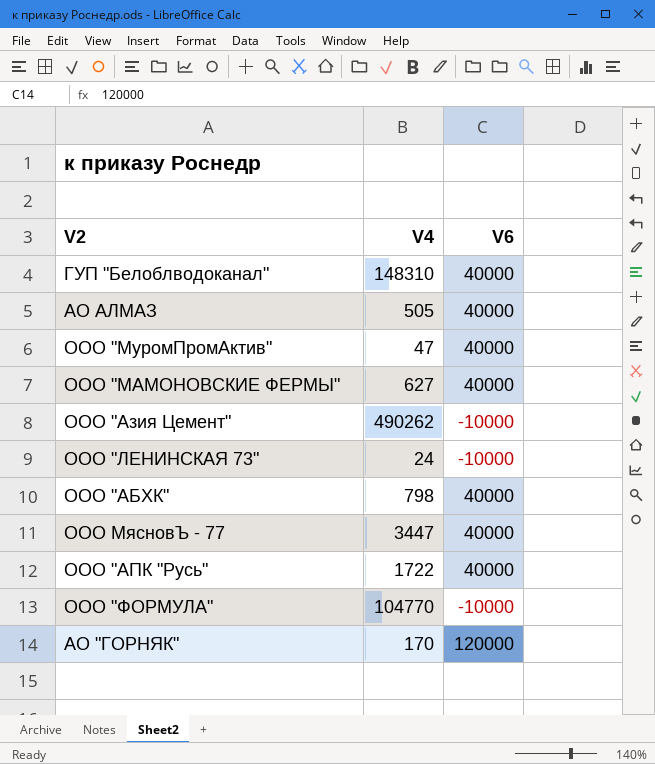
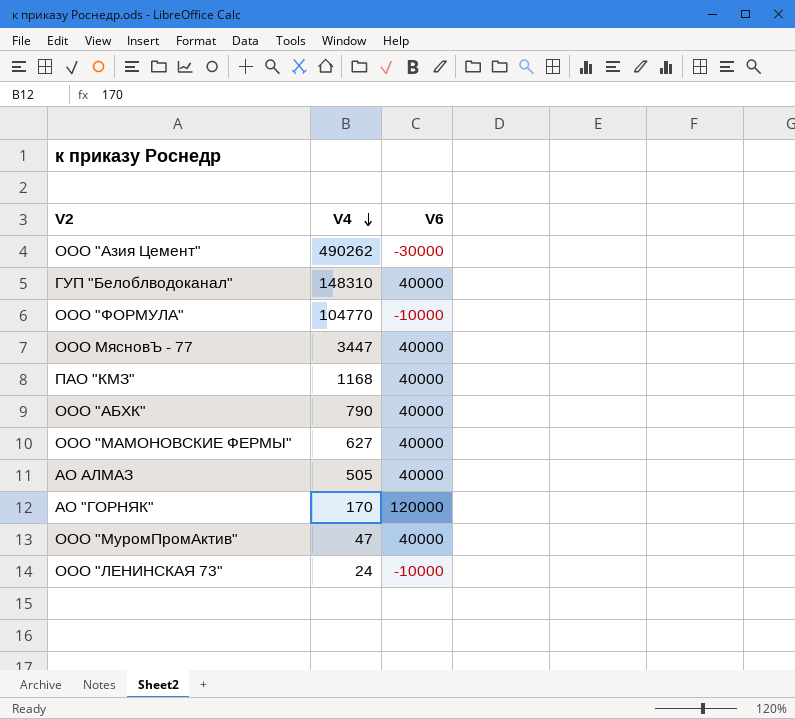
row order: none -> V4 descending
row ООО "АПК "Русь": 1722 | 40000 -> none
ООО "Азия Цемент" | V6: -10000 -> -30000
row ПАО "КМЗ": none -> 1168 | 40000
ООО "АБХК" | V4: 798 -> 790

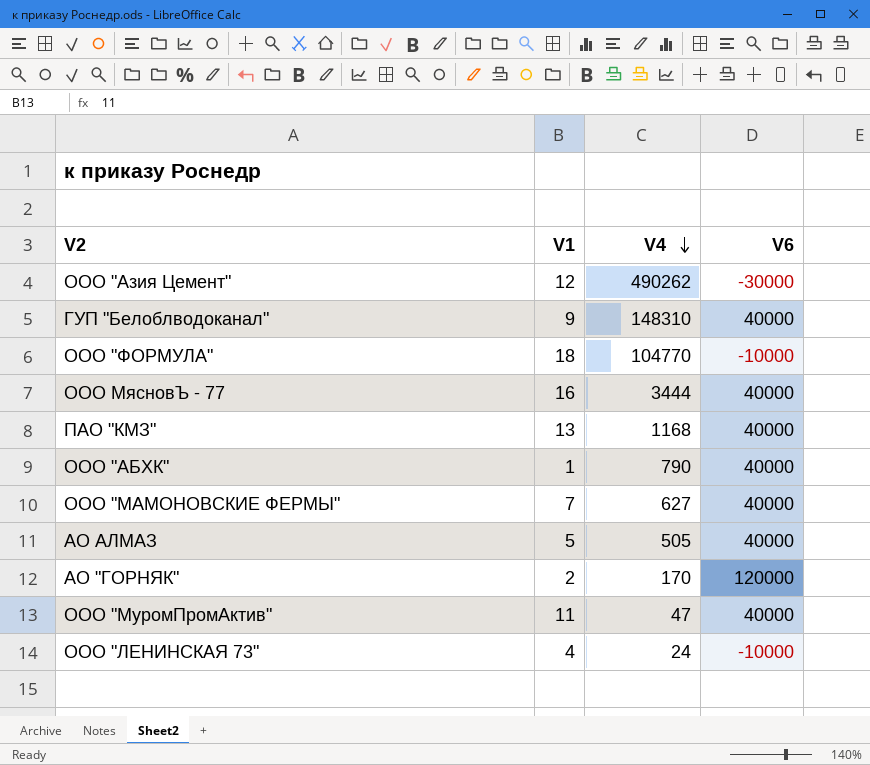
column V1 | position: none -> 2
ООО МясновЪ - 77 | V4: 3447 -> 3444

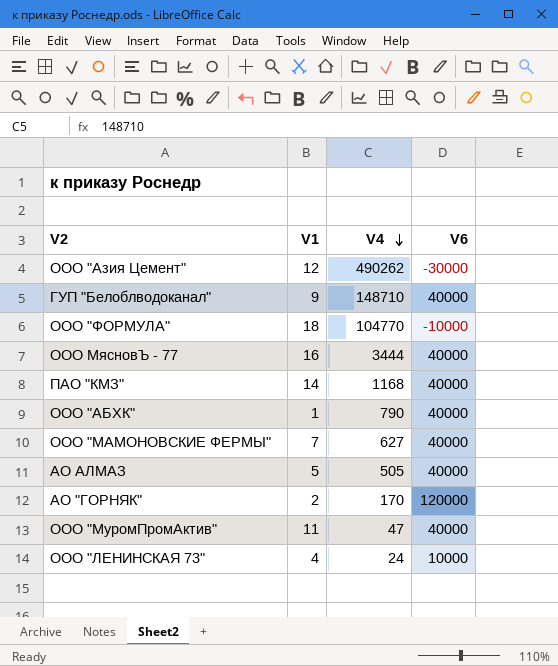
ГУП "Белоблводоканал" | V4: 148310 -> 148710
ПАО "КМЗ" | V1: 13 -> 14
ООО "ЛЕНИНСКАЯ 73" | V6: -10000 -> 10000

